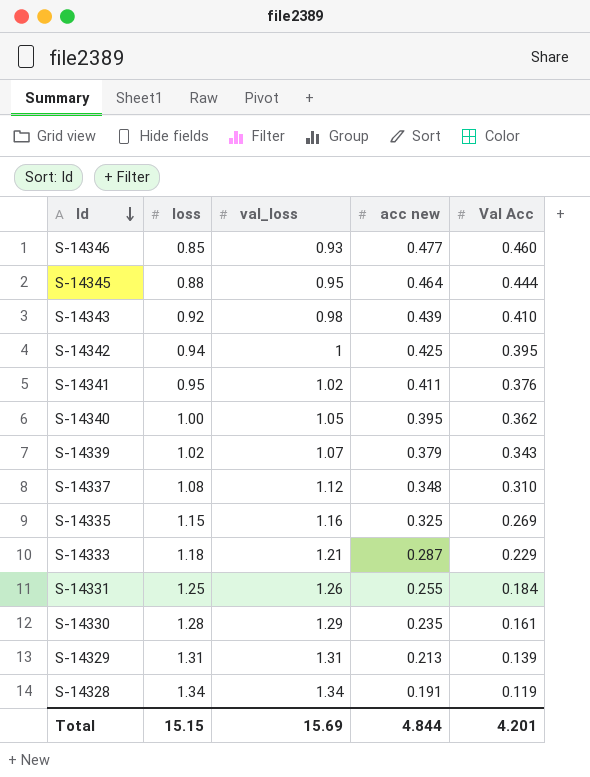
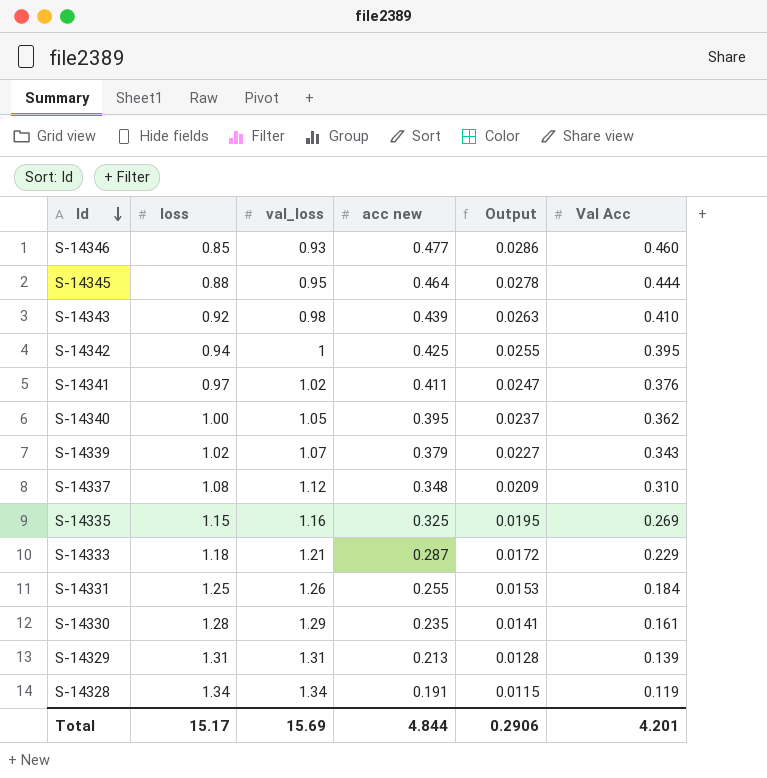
column Output | formula: none -> [acc new] * 0.06
S-14341 | loss: 0.95 -> 0.97
Total | loss: 15.15 -> 15.17

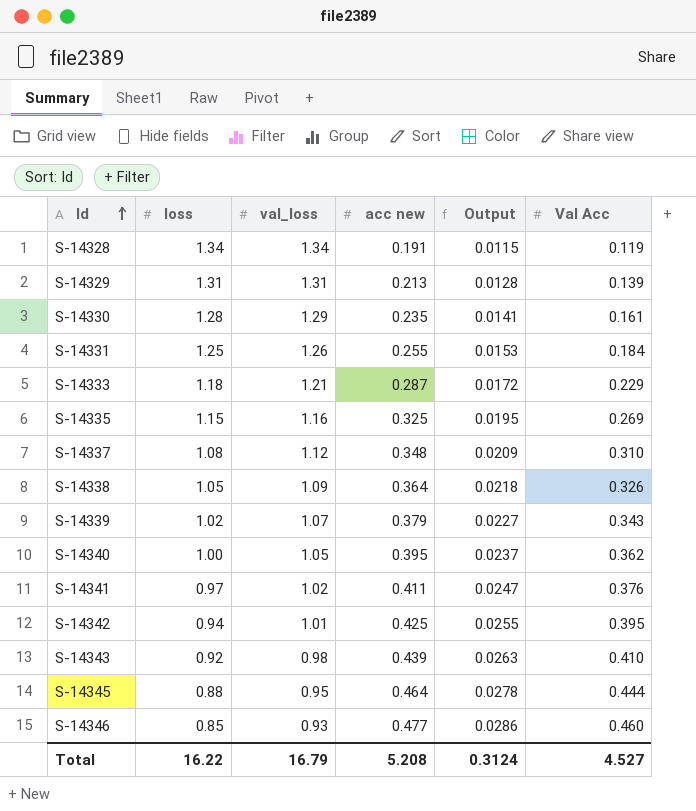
row order: Id descending -> Id ascending
row S-14338: none -> 1.05 | 1.09 | 0.364 | 0.0218 | 0.326
S-14342 | val_loss: 1 -> 1.01
Total | loss: 15.17 -> 16.22
Total | val_loss: 15.69 -> 16.79
Total | acc new: 4.844 -> 5.208
Total | Output: 0.2906 -> 0.3124
Total | Val Acc: 4.201 -> 4.527

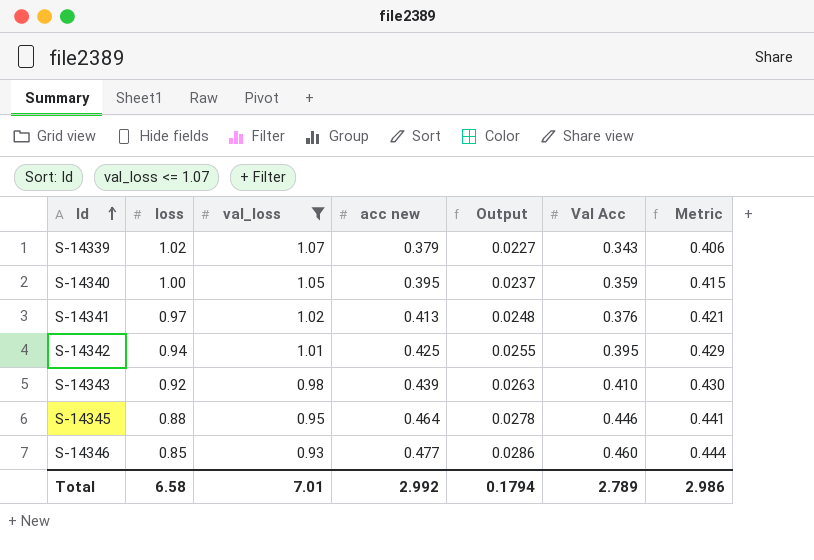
filter: none -> val_loss <= 1.07
column Metric | formula: none -> [val_loss] * [acc new]
S-14340 | Val Acc: 0.362 -> 0.359
S-14341 | acc new: 0.411 -> 0.413
S-14341 | Output: 0.0247 -> 0.0248
S-14345 | Val Acc: 0.444 -> 0.446
Total | loss: 16.22 -> 6.58
Total | val_loss: 16.79 -> 7.01
Total | acc new: 5.208 -> 2.992
Total | Output: 0.3124 -> 0.1794
Total | Val Acc: 4.527 -> 2.789

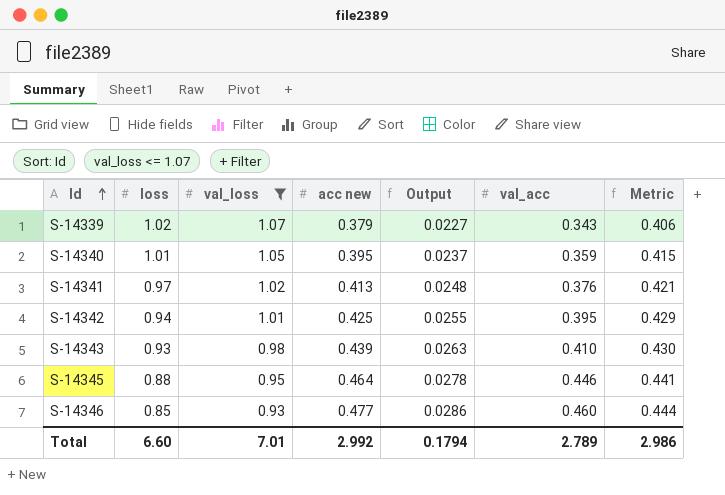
column name: Val Acc -> val_acc
S-14340 | loss: 1.00 -> 1.01
S-14343 | loss: 0.92 -> 0.93
Total | loss: 6.58 -> 6.60

